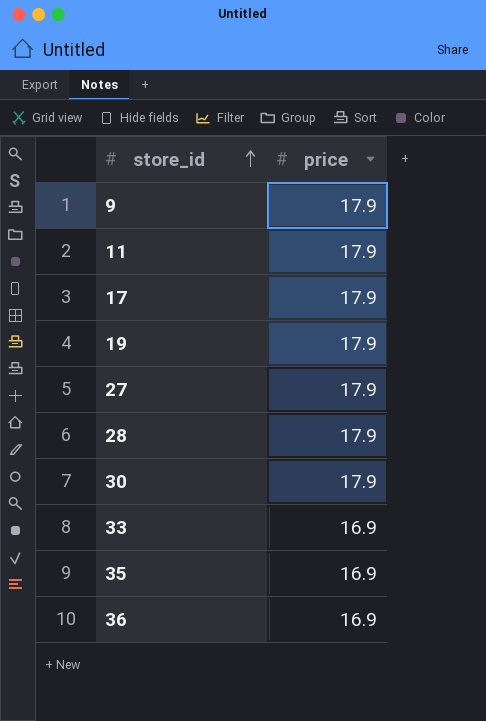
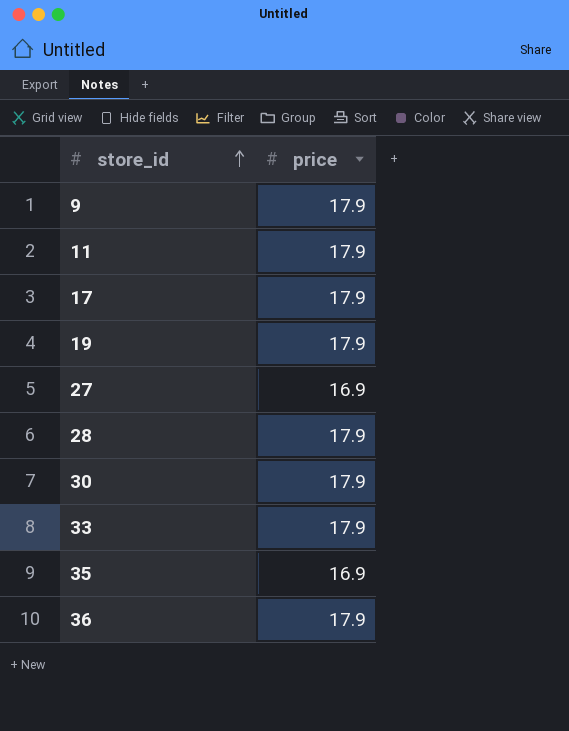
27 | price: 17.9 -> 16.9
33 | price: 16.9 -> 17.9
36 | price: 16.9 -> 17.9

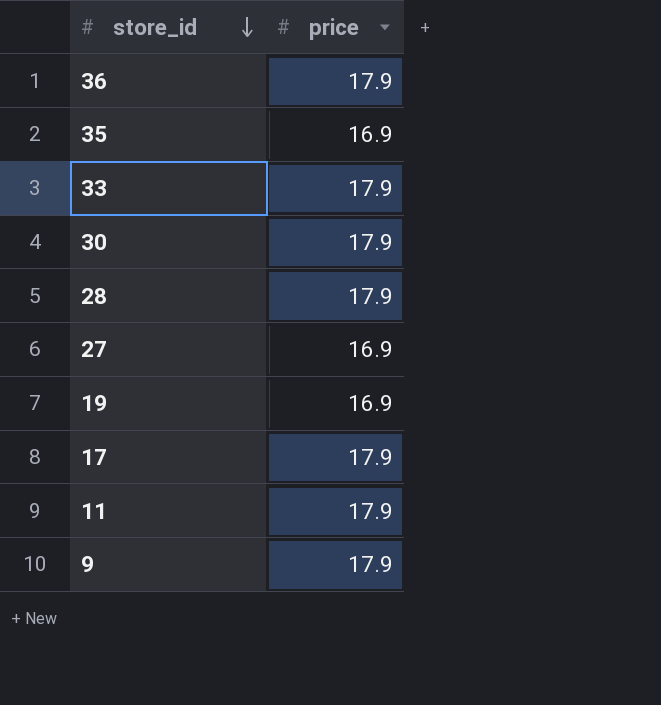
row order: store_id ascending -> store_id descending
19 | price: 17.9 -> 16.9

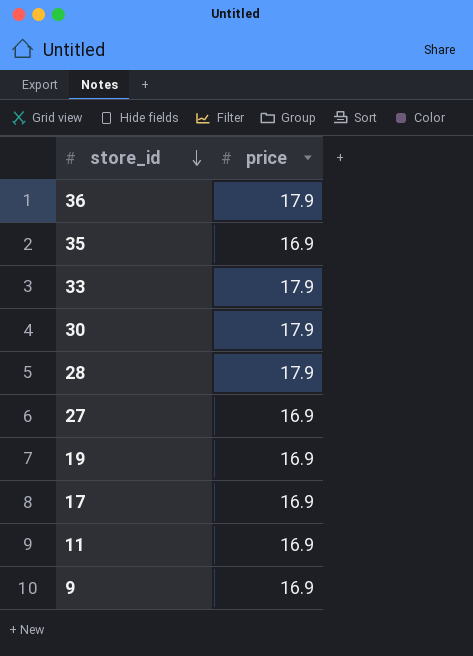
17 | price: 17.9 -> 16.9
11 | price: 17.9 -> 16.9
9 | price: 17.9 -> 16.9

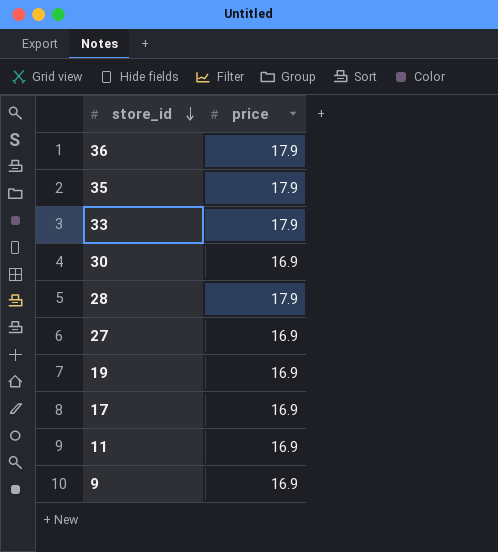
35 | price: 16.9 -> 17.9
30 | price: 17.9 -> 16.9

